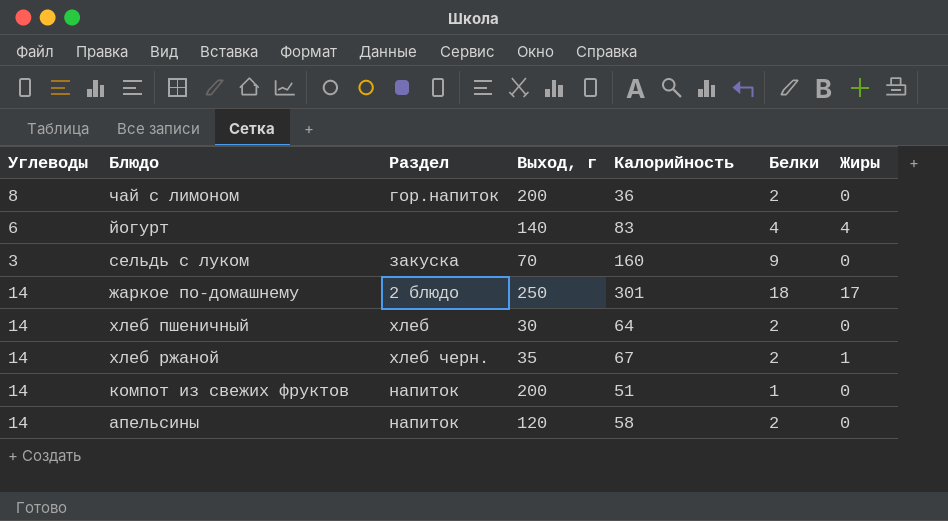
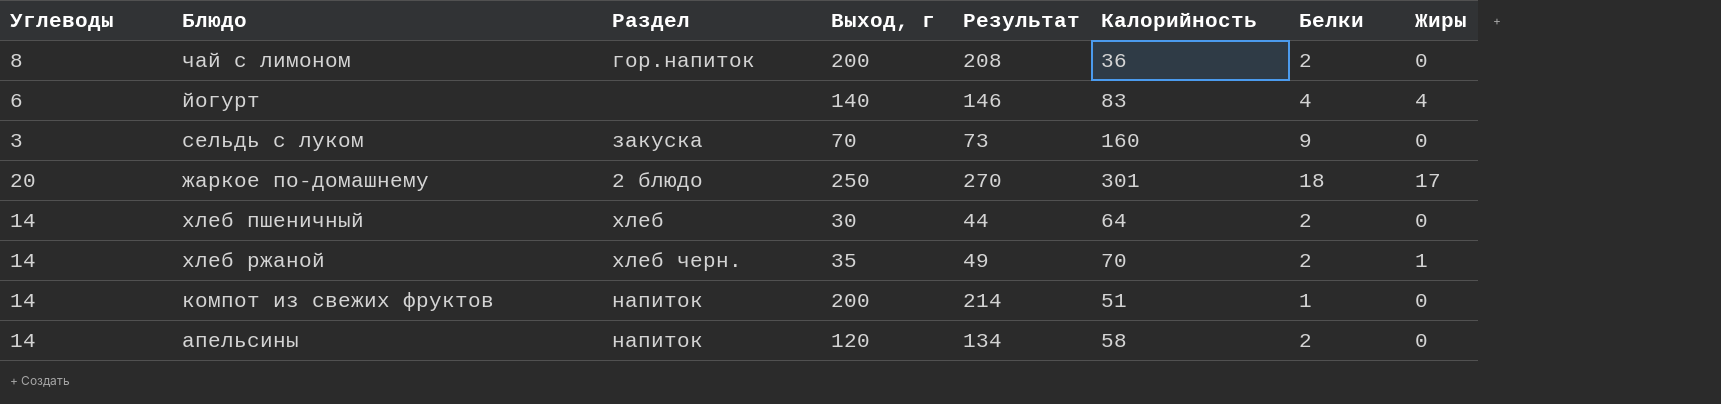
column Результат | formula: none -> [Углеводы] + [Выход, г]
жаркое по-домашнему | Углеводы: 14 -> 20
хлеб ржаной | Калорийность: 67 -> 70

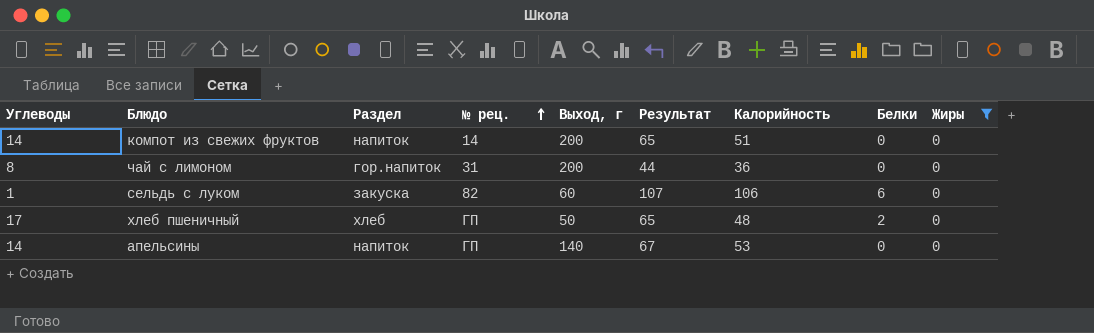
filter: none -> Жиры = 0
row order: none -> № рец. ascending
column № рец. | position: none -> 4
column Результат | formula: [Углеводы] + [Выход, г] -> [Углеводы] + [Калорийность]
компот из свежих фруктов | Белки: 1 -> 0
чай с лимоном | Белки: 2 -> 0
сельдь с луком | Углеводы: 3 -> 1
сельдь с луком | Выход, г: 70 -> 60
сельдь с луком | Калорийность: 160 -> 106
сельдь с луком | Белки: 9 -> 6
хлеб пшеничный | Углеводы: 14 -> 17
хлеб пшеничный | Выход, г: 30 -> 50
хлеб пшеничный | Калорийность: 64 -> 48
апельсины | Выход, г: 120 -> 140
апельсины | Калорийность: 58 -> 53
апельсины | Белки: 2 -> 0

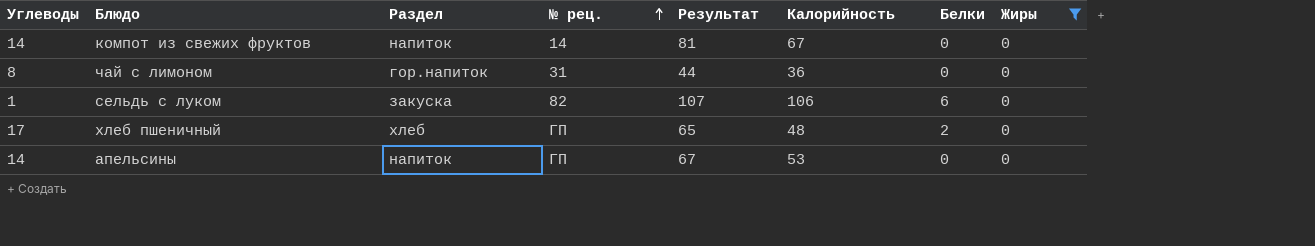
column Выход, г | position: 5 -> none
компот из свежих фруктов | Результат: 65 -> 81
компот из свежих фруктов | Калорийность: 51 -> 67

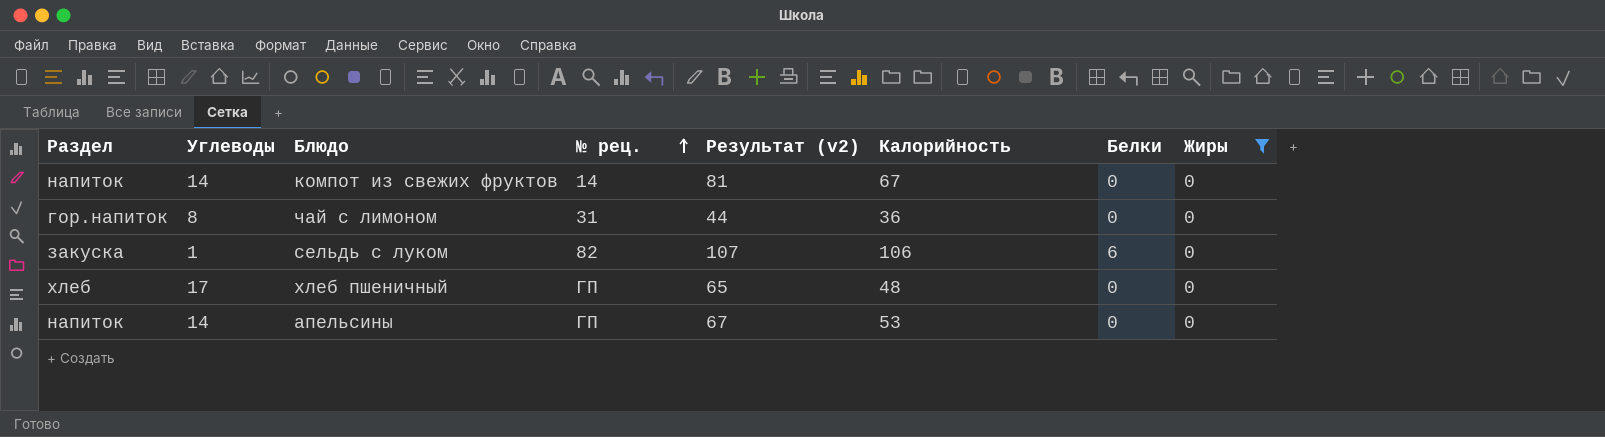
column Раздел | position: 3 -> 1
column name: Результат -> Результат (v2)
хлеб пшеничный | Белки: 2 -> 0

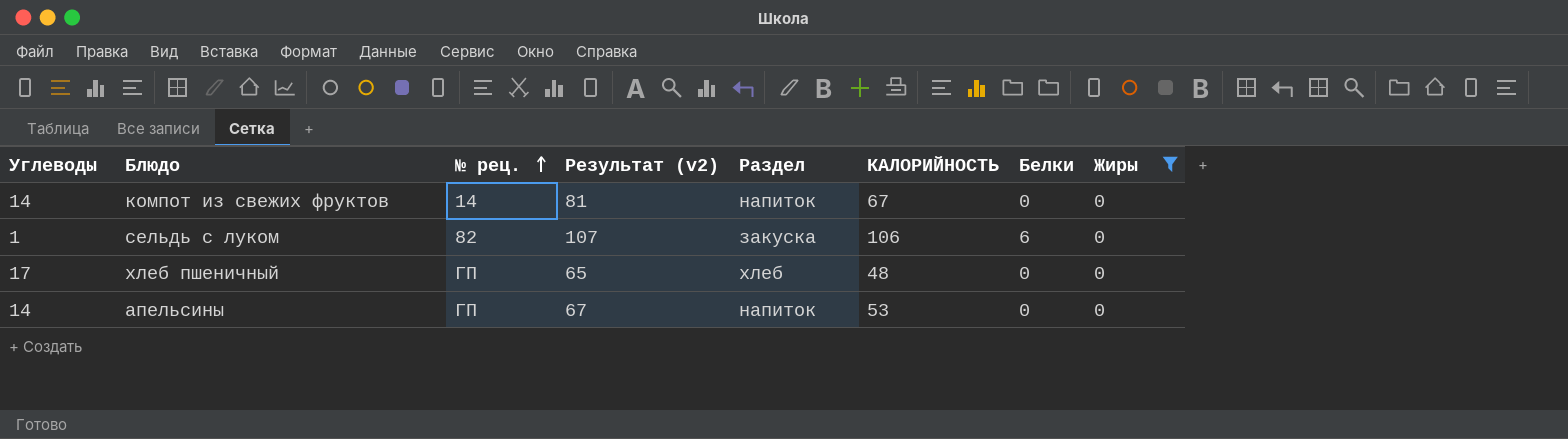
column Раздел | position: 1 -> 5
column name: Калорийность -> КАЛОРИЙНОСТЬ
row чай с лимоном: гор.напиток | 8 | 31 | 44 | 36 | 0 | 0 -> none

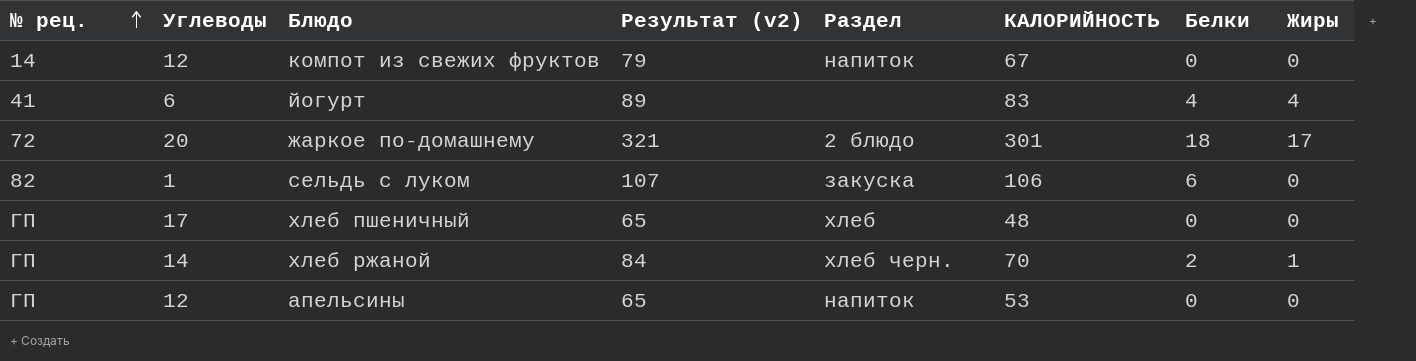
filter: Жиры = 0 -> none
column № рец. | position: 3 -> 1
компот из свежих фруктов | Углеводы: 14 -> 12
компот из свежих фруктов | Результат (v2): 81 -> 79
апельсины | Углеводы: 14 -> 12
апельсины | Результат (v2): 67 -> 65

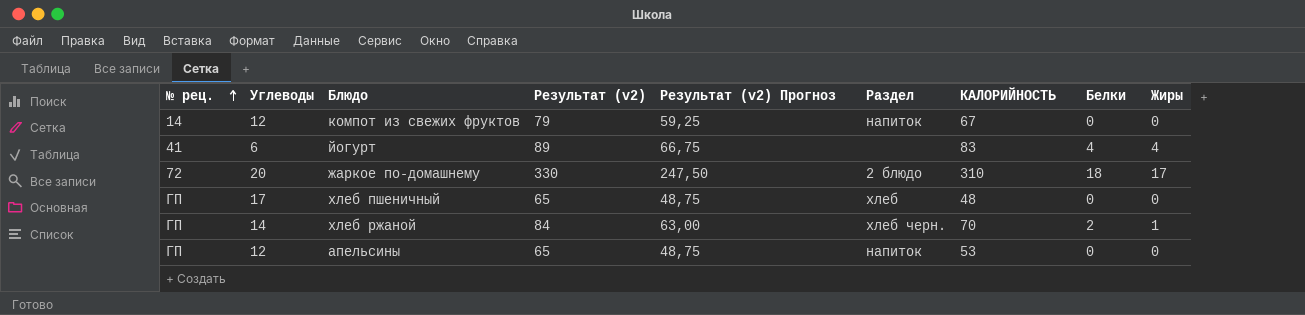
column Результат (v2) Прогноз | formula: none -> [Результат (v2)] * 0,75
row сельдь с луком: 82 | 1 | 107 | закуска | 106 | 6 | 0 -> none
жаркое по-домашнему | Результат (v2): 321 -> 330
жаркое по-домашнему | КАЛОРИЙНОСТЬ: 301 -> 310

